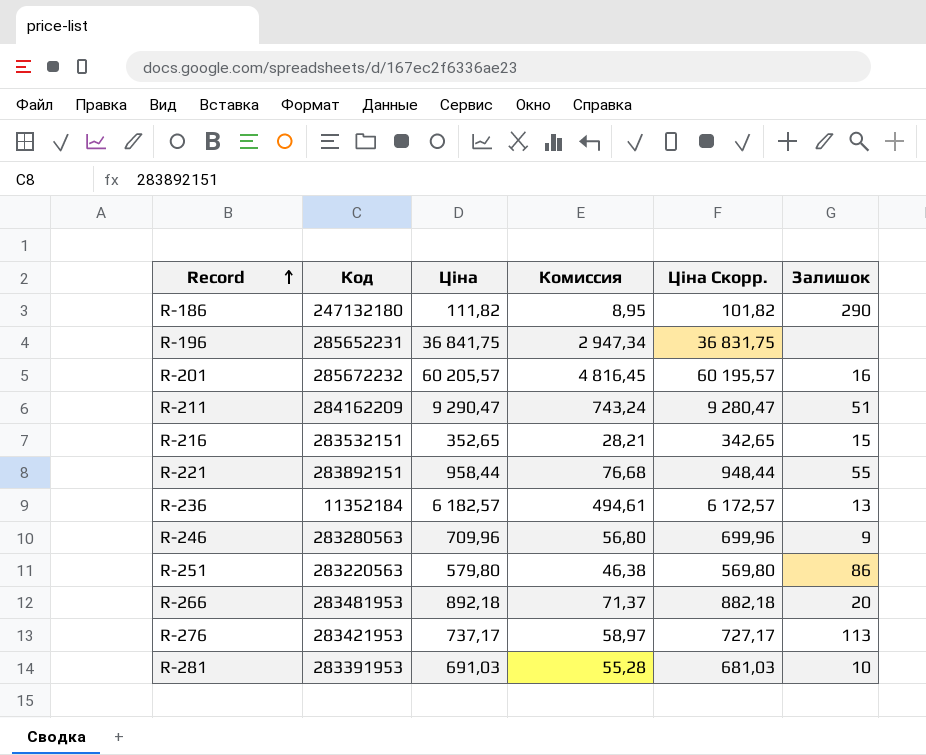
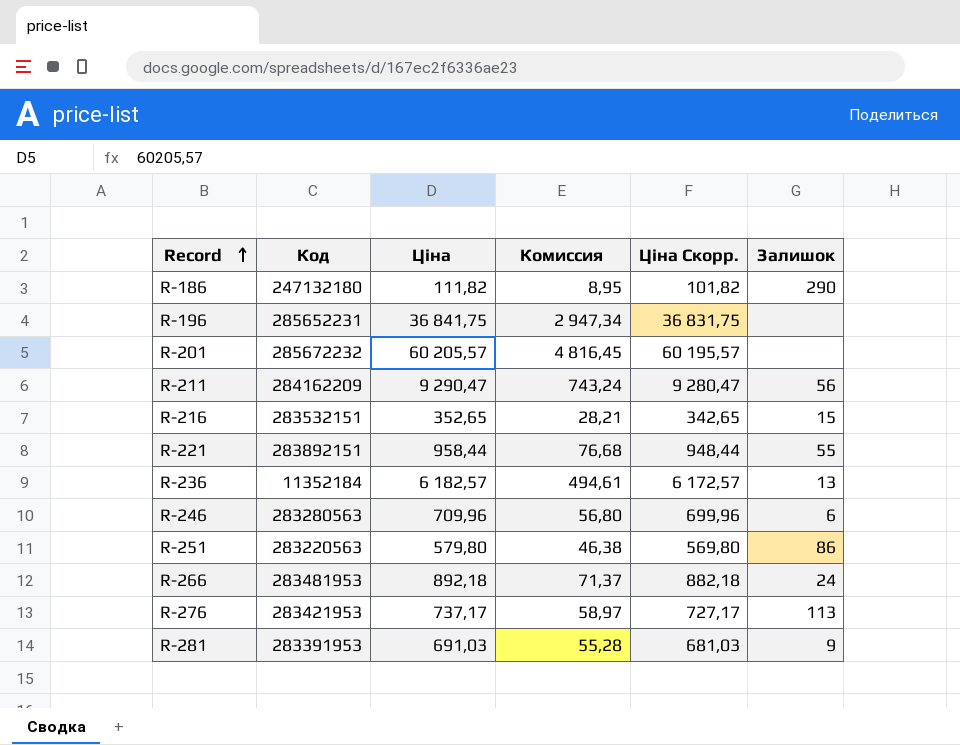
R-201 | Залишок: 16 -> none
R-211 | Залишок: 51 -> 56
R-246 | Залишок: 9 -> 6
R-266 | Залишок: 20 -> 24
R-281 | Залишок: 10 -> 9

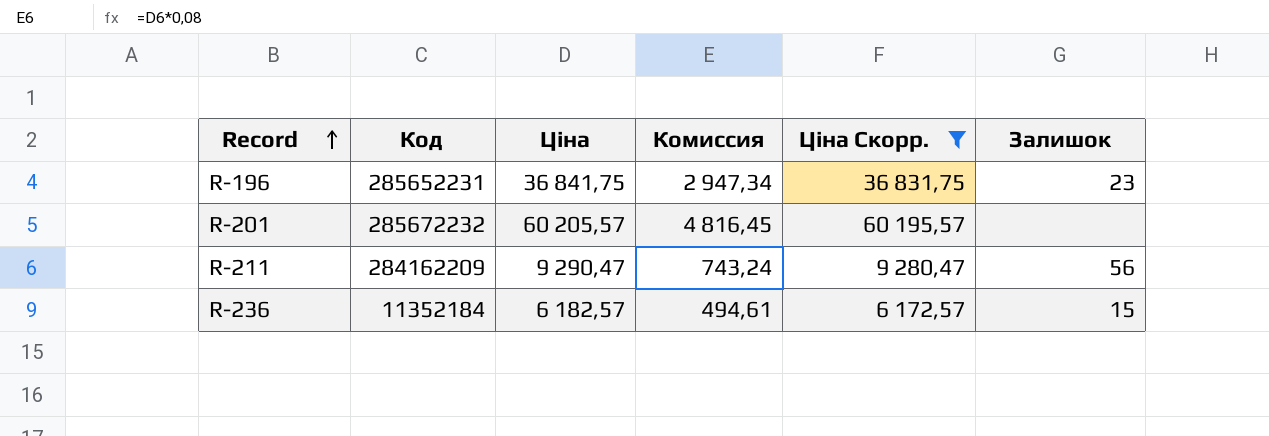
filter: none -> Ціна Скорр. >= 6 172,57
R-196 | Залишок: none -> 23
R-236 | Залишок: 13 -> 15

